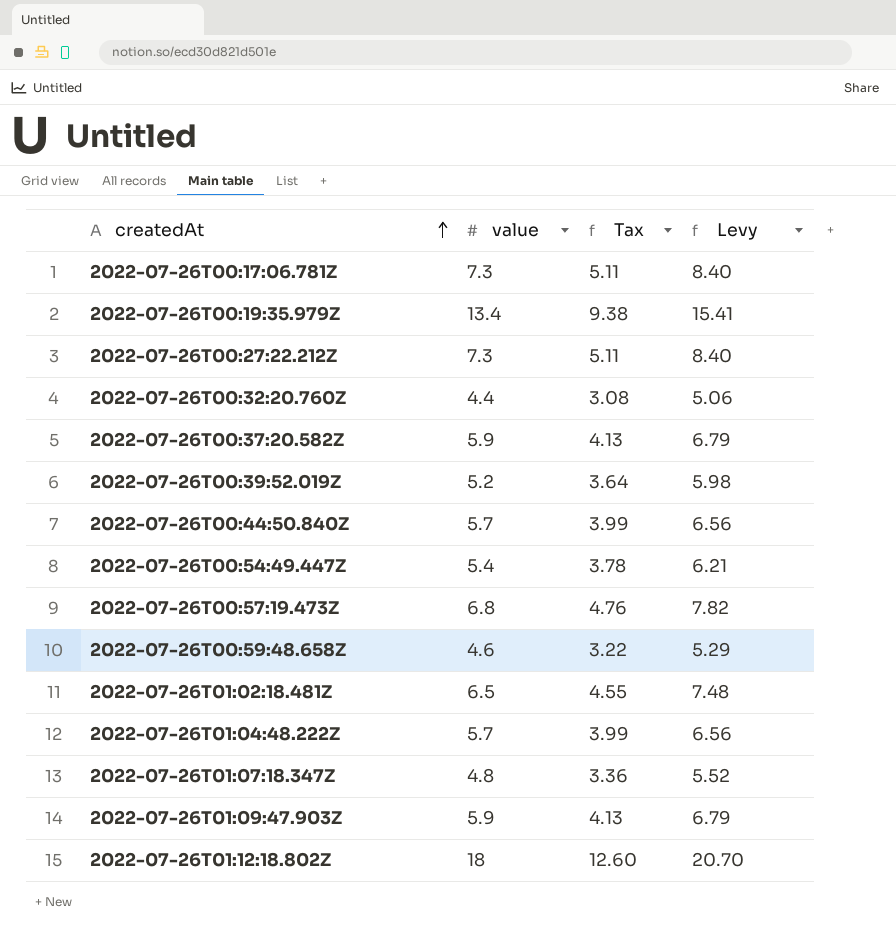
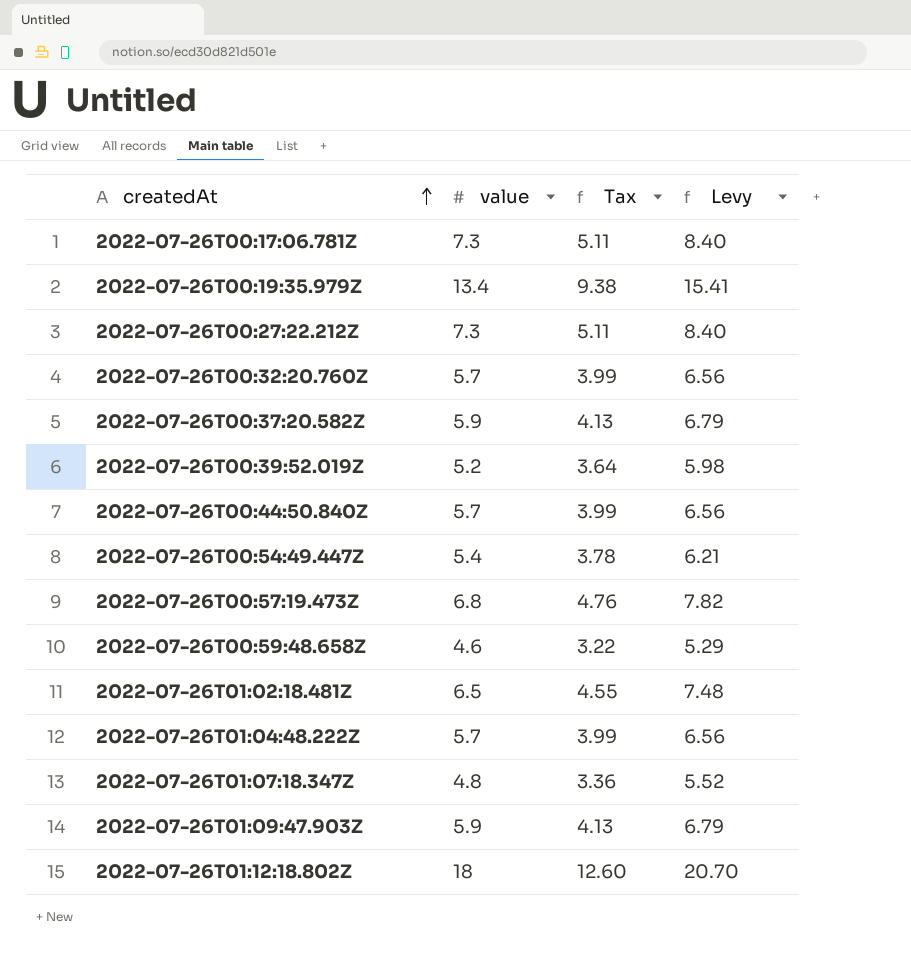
2022-07-26T00:32:20.760Z | value: 4.4 -> 5.7
2022-07-26T00:32:20.760Z | Tax: 3.08 -> 3.99
2022-07-26T00:32:20.760Z | Levy: 5.06 -> 6.56

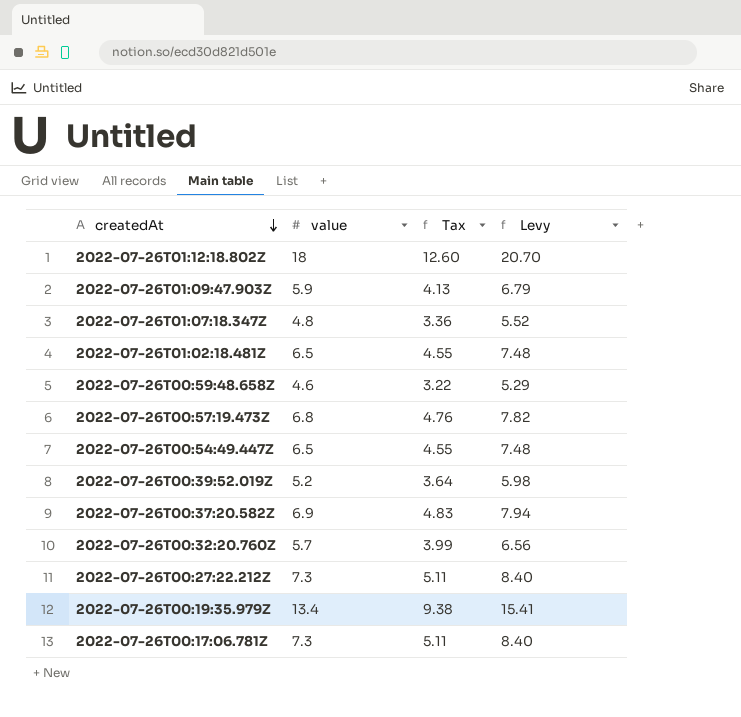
row order: createdAt ascending -> createdAt descending
row 2022-07-26T00:44:50.840Z: 5.7 | 3.99 | 6.56 -> none
row 2022-07-26T01:04:48.222Z: 5.7 | 3.99 | 6.56 -> none
2022-07-26T00:54:49.447Z | value: 5.4 -> 6.5
2022-07-26T00:54:49.447Z | Tax: 3.78 -> 4.55
2022-07-26T00:54:49.447Z | Levy: 6.21 -> 7.48
2022-07-26T00:37:20.582Z | value: 5.9 -> 6.9
2022-07-26T00:37:20.582Z | Tax: 4.13 -> 4.83
2022-07-26T00:37:20.582Z | Levy: 6.79 -> 7.94

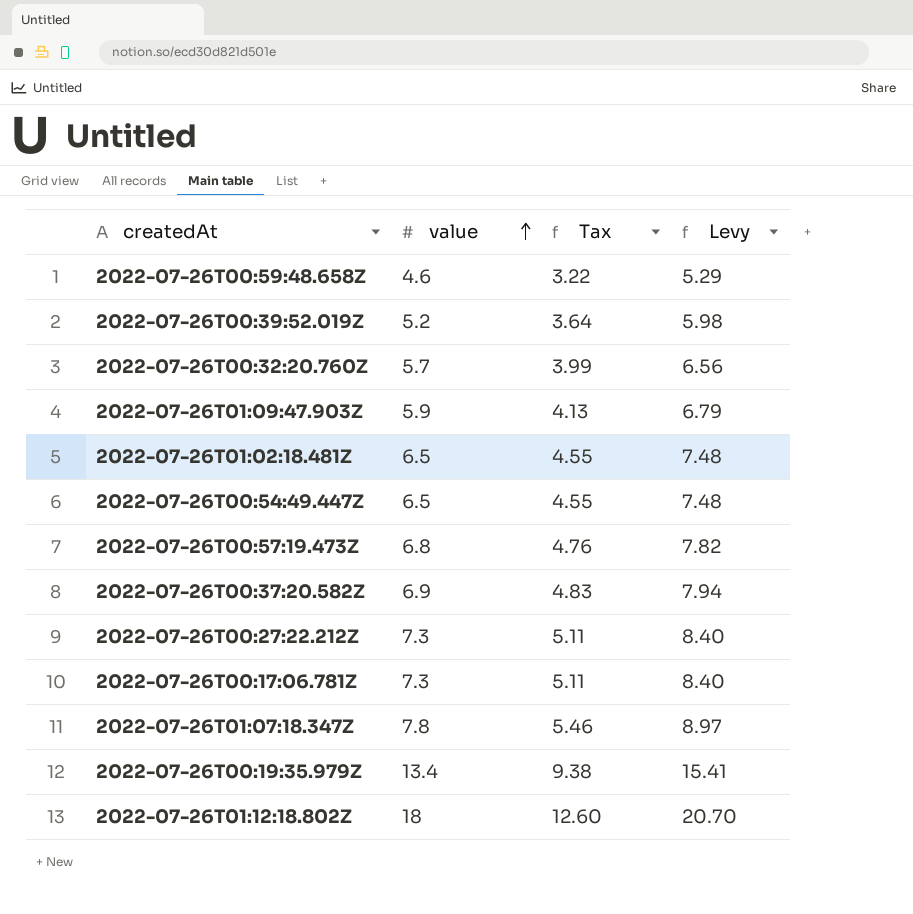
row order: createdAt descending -> value ascending
2022-07-26T01:07:18.347Z | value: 4.8 -> 7.8
2022-07-26T01:07:18.347Z | Tax: 3.36 -> 5.46
2022-07-26T01:07:18.347Z | Levy: 5.52 -> 8.97

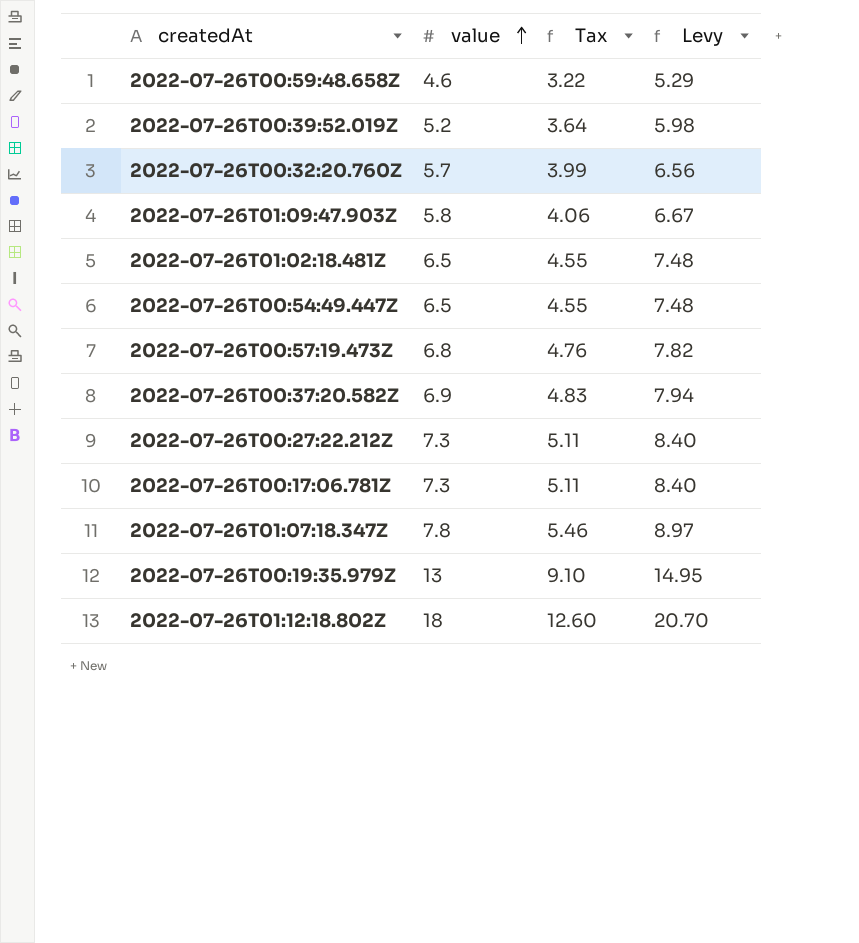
2022-07-26T01:09:47.903Z | value: 5.9 -> 5.8
2022-07-26T01:09:47.903Z | Tax: 4.13 -> 4.06
2022-07-26T01:09:47.903Z | Levy: 6.79 -> 6.67
2022-07-26T00:19:35.979Z | value: 13.4 -> 13
2022-07-26T00:19:35.979Z | Tax: 9.38 -> 9.10
2022-07-26T00:19:35.979Z | Levy: 15.41 -> 14.95

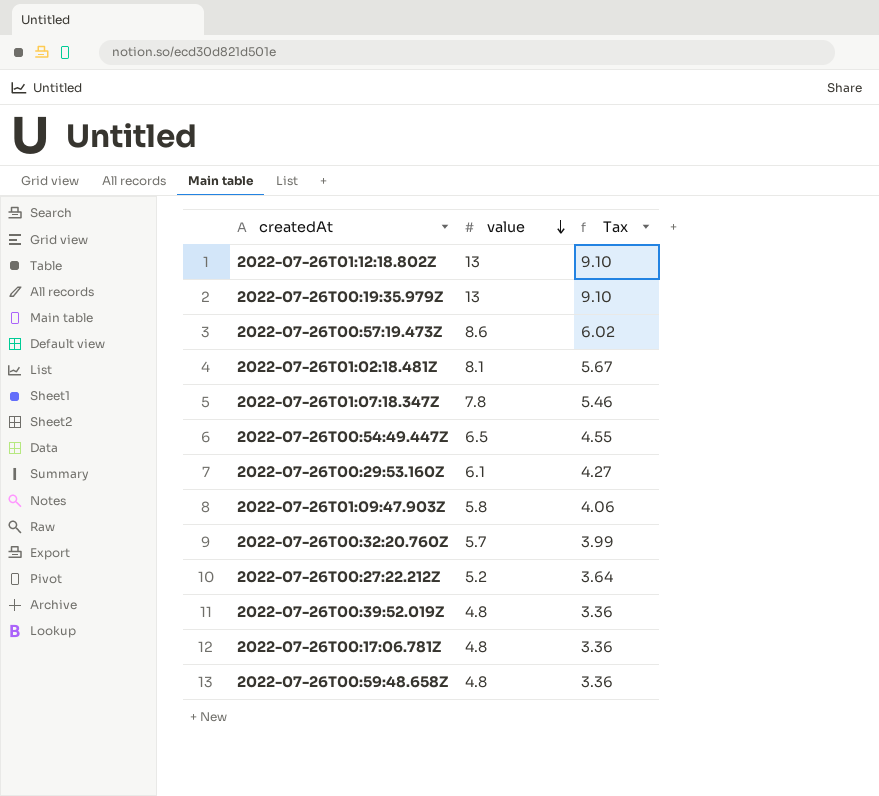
row order: value ascending -> value descending
column Levy | formula: [value] * 1.15 -> none
row 2022-07-26T00:37:20.582Z: 6.9 | 4.83 | 7.94 -> none
2022-07-26T01:12:18.802Z | value: 18 -> 13
2022-07-26T01:12:18.802Z | Tax: 12.60 -> 9.10
2022-07-26T00:57:19.473Z | value: 6.8 -> 8.6
2022-07-26T00:57:19.473Z | Tax: 4.76 -> 6.02
2022-07-26T01:02:18.481Z | value: 6.5 -> 8.1
2022-07-26T01:02:18.481Z | Tax: 4.55 -> 5.67
row 2022-07-26T00:29:53.160Z: none -> 6.1 | 4.27
2022-07-26T00:27:22.212Z | value: 7.3 -> 5.2
2022-07-26T00:27:22.212Z | Tax: 5.11 -> 3.64
2022-07-26T00:39:52.019Z | value: 5.2 -> 4.8
2022-07-26T00:39:52.019Z | Tax: 3.64 -> 3.36
2022-07-26T00:17:06.781Z | value: 7.3 -> 4.8
2022-07-26T00:17:06.781Z | Tax: 5.11 -> 3.36
2022-07-26T00:59:48.658Z | value: 4.6 -> 4.8
2022-07-26T00:59:48.658Z | Tax: 3.22 -> 3.36

